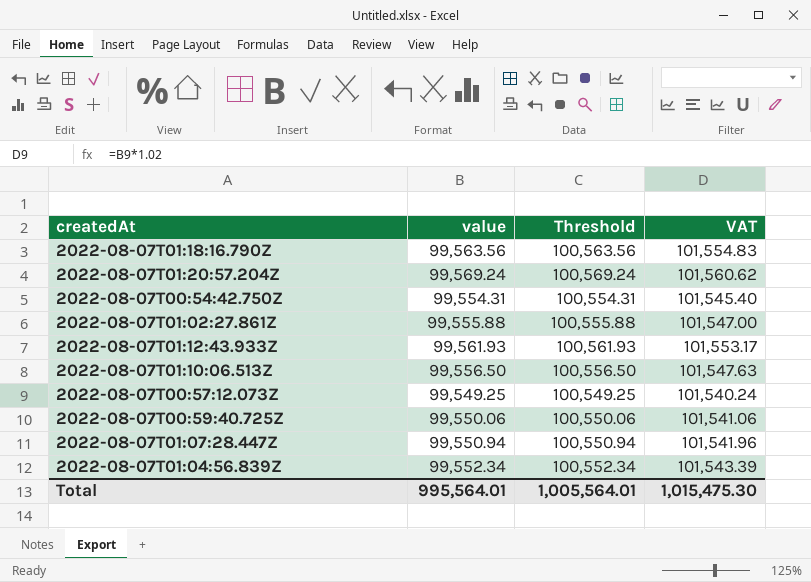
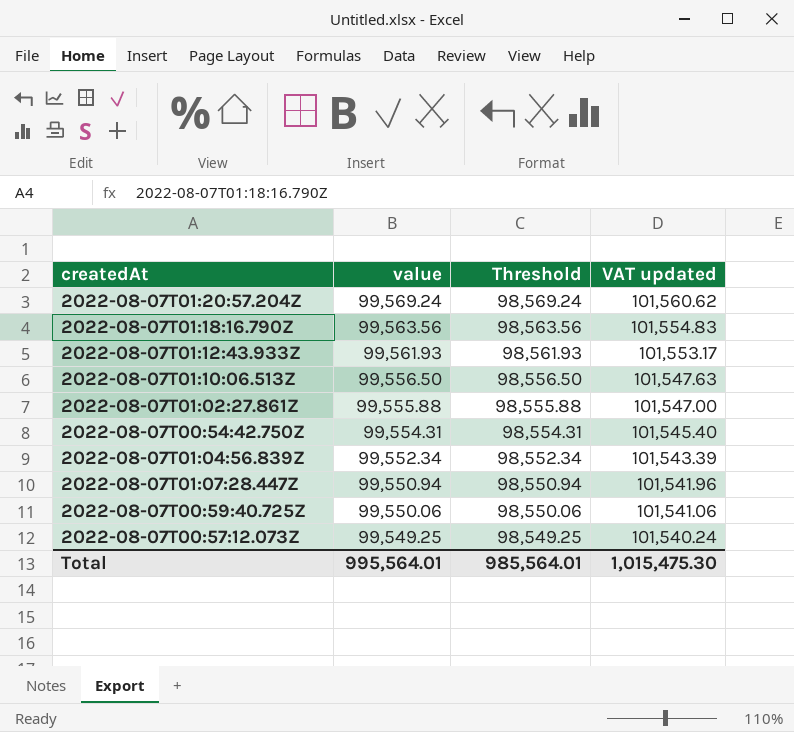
row order: none -> value descending
column Threshold | formula: [value] + 1000 -> [value] - 1000
column name: VAT -> VAT updated
Total | Threshold: 1,005,564.01 -> 985,564.01

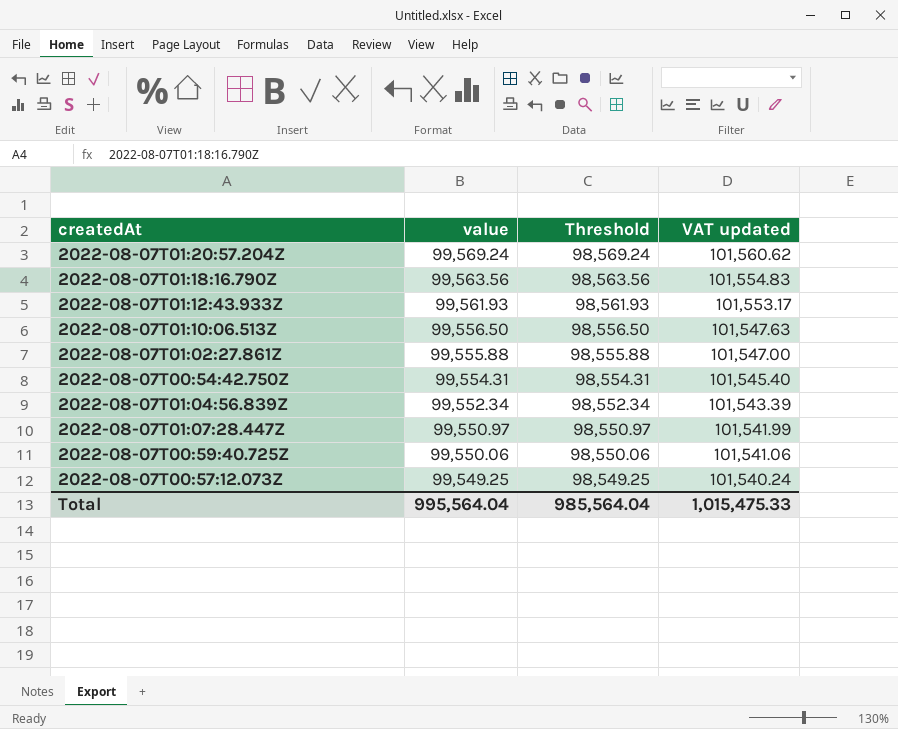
2022-08-07T01:07:28.447Z | value: 99,550.94 -> 99,550.97
2022-08-07T01:07:28.447Z | Threshold: 98,550.94 -> 98,550.97
2022-08-07T01:07:28.447Z | VAT updated: 101,541.96 -> 101,541.99
Total | value: 995,564.01 -> 995,564.04
Total | Threshold: 985,564.01 -> 985,564.04
Total | VAT updated: 1,015,475.30 -> 1,015,475.33

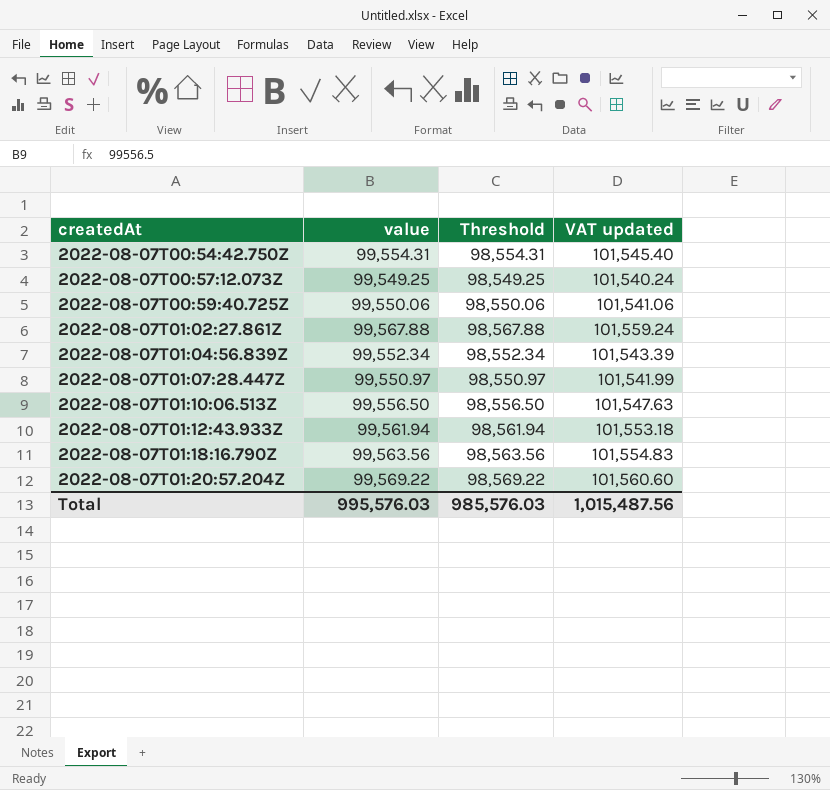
row order: value descending -> createdAt ascending
2022-08-07T01:02:27.861Z | value: 99,555.88 -> 99,567.88
2022-08-07T01:02:27.861Z | Threshold: 98,555.88 -> 98,567.88
2022-08-07T01:02:27.861Z | VAT updated: 101,547.00 -> 101,559.24
2022-08-07T01:12:43.933Z | value: 99,561.93 -> 99,561.94
2022-08-07T01:12:43.933Z | Threshold: 98,561.93 -> 98,561.94
2022-08-07T01:12:43.933Z | VAT updated: 101,553.17 -> 101,553.18
2022-08-07T01:20:57.204Z | value: 99,569.24 -> 99,569.22
2022-08-07T01:20:57.204Z | Threshold: 98,569.24 -> 98,569.22
2022-08-07T01:20:57.204Z | VAT updated: 101,560.62 -> 101,560.60
Total | value: 995,564.04 -> 995,576.03
Total | Threshold: 985,564.04 -> 985,576.03
Total | VAT updated: 1,015,475.33 -> 1,015,487.56

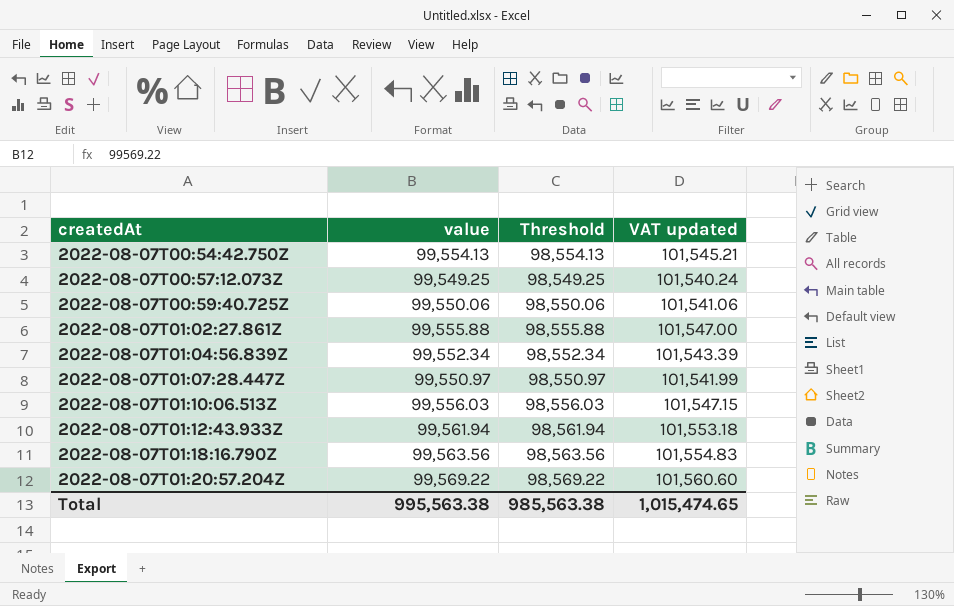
2022-08-07T00:54:42.750Z | value: 99,554.31 -> 99,554.13
2022-08-07T00:54:42.750Z | Threshold: 98,554.31 -> 98,554.13
2022-08-07T00:54:42.750Z | VAT updated: 101,545.40 -> 101,545.21
2022-08-07T01:02:27.861Z | value: 99,567.88 -> 99,555.88
2022-08-07T01:02:27.861Z | Threshold: 98,567.88 -> 98,555.88
2022-08-07T01:02:27.861Z | VAT updated: 101,559.24 -> 101,547.00
2022-08-07T01:10:06.513Z | value: 99,556.50 -> 99,556.03
2022-08-07T01:10:06.513Z | Threshold: 98,556.50 -> 98,556.03
2022-08-07T01:10:06.513Z | VAT updated: 101,547.63 -> 101,547.15
Total | value: 995,576.03 -> 995,563.38
Total | Threshold: 985,576.03 -> 985,563.38
Total | VAT updated: 1,015,487.56 -> 1,015,474.65

